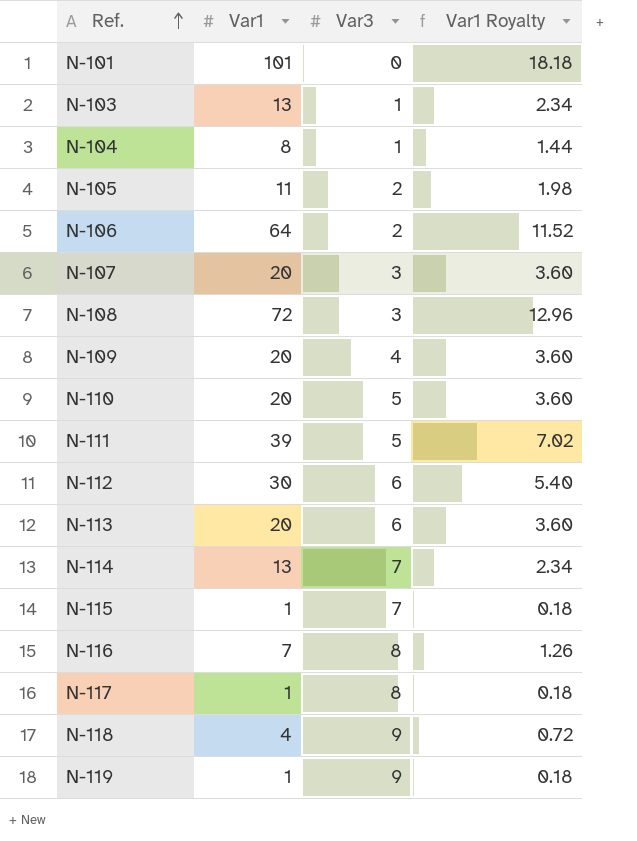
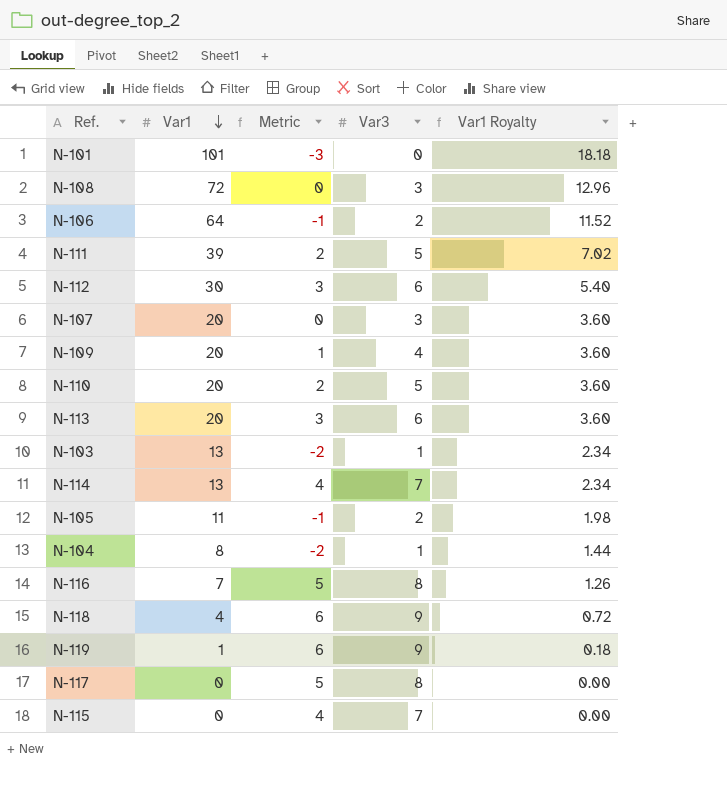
row order: Ref. ascending -> Var1 descending
column Metric | formula: none -> [Var3] - 3
N-117 | Var1: 1 -> 0
N-117 | Var1 Royalty: 0.18 -> 0.00
N-115 | Var1: 1 -> 0
N-115 | Var1 Royalty: 0.18 -> 0.00

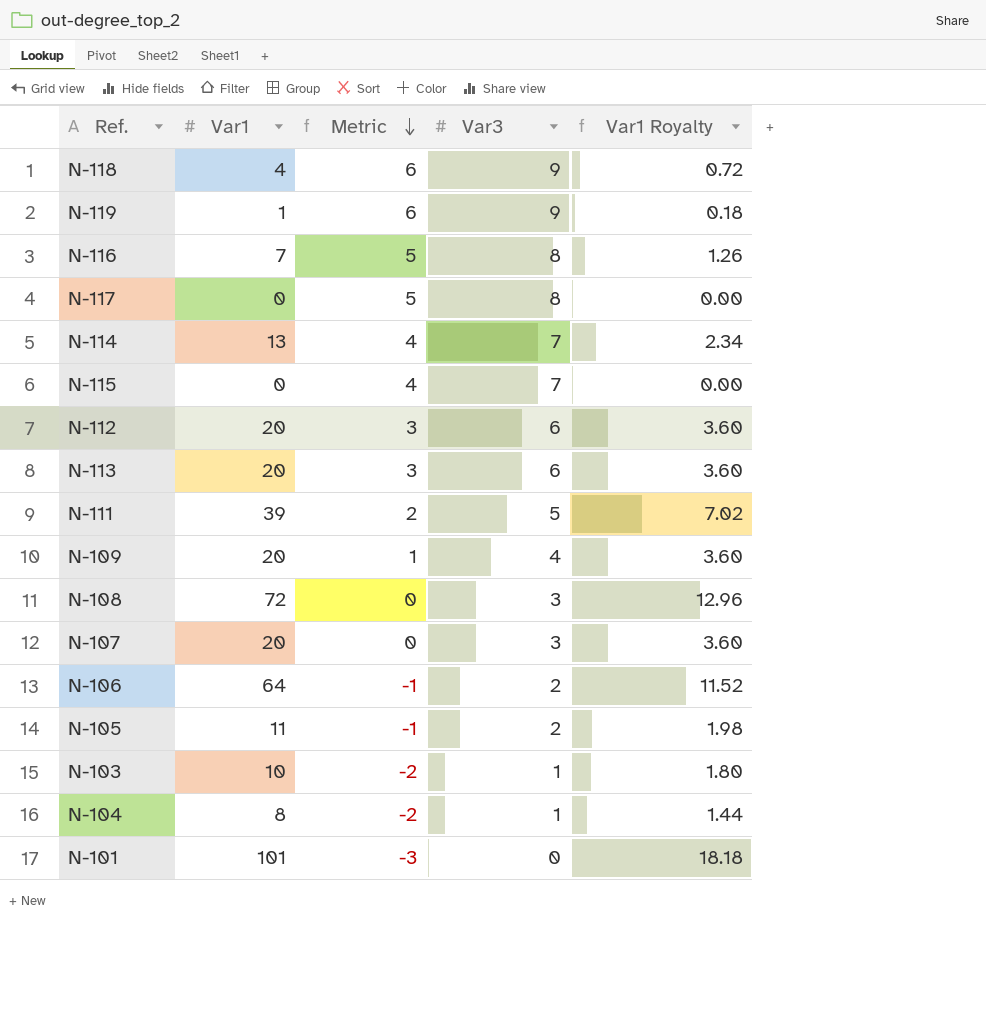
row order: Var1 descending -> Metric descending
row N-110: 20 | 2 | 5 | 3.60 -> none
N-112 | Var1: 30 -> 20
N-112 | Var1 Royalty: 5.40 -> 3.60
N-103 | Var1: 13 -> 10
N-103 | Var1 Royalty: 2.34 -> 1.80

